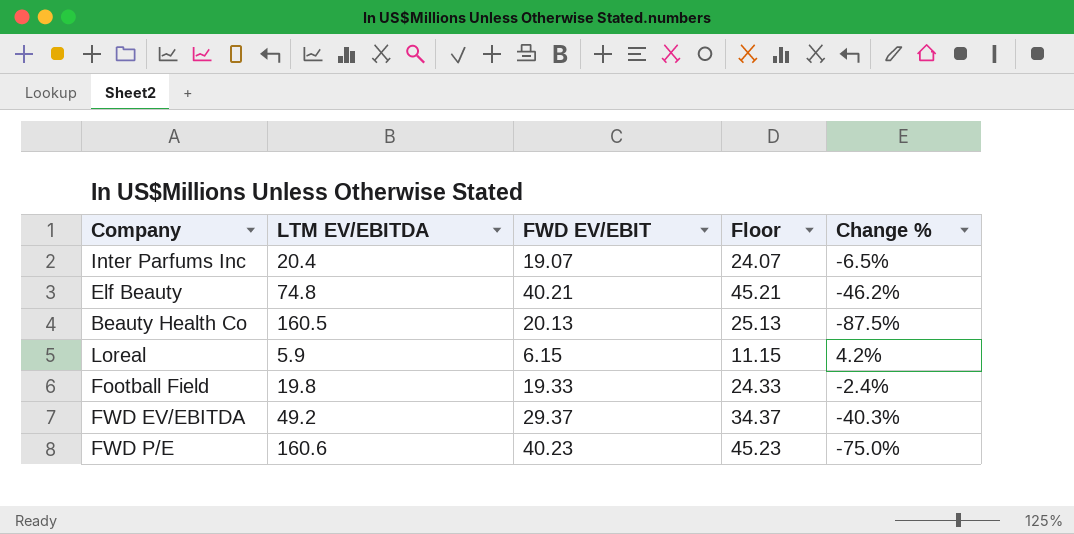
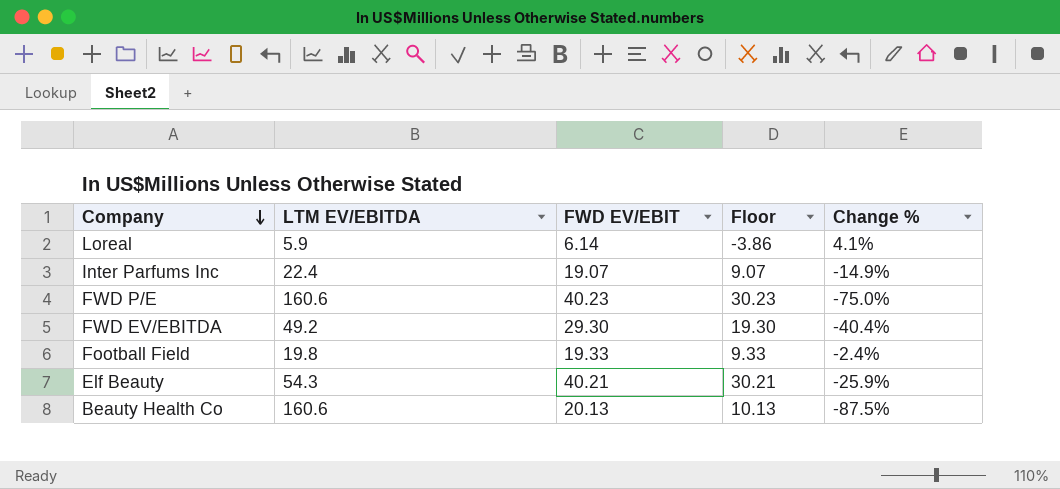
row order: none -> Company descending
column Floor | formula: [FWD EV/EBIT] + 5 -> [FWD EV/EBIT] - 10
Loreal | FWD EV/EBIT: 6.15 -> 6.14
Loreal | Change %: 4.2% -> 4.1%
Inter Parfums Inc | LTM EV/EBITDA: 20.4 -> 22.4
Inter Parfums Inc | Change %: -6.5% -> -14.9%
FWD EV/EBITDA | FWD EV/EBIT: 29.37 -> 29.30
FWD EV/EBITDA | Change %: -40.3% -> -40.4%
Elf Beauty | LTM EV/EBITDA: 74.8 -> 54.3
Elf Beauty | Change %: -46.2% -> -25.9%
Beauty Health Co | LTM EV/EBITDA: 160.5 -> 160.6

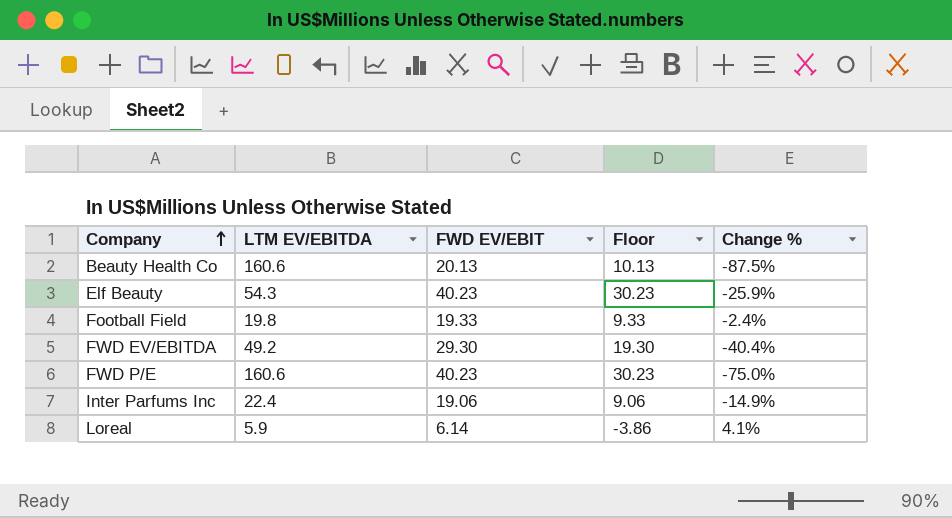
row order: Company descending -> Company ascending
Elf Beauty | FWD EV/EBIT: 40.21 -> 40.23
Elf Beauty | Floor: 30.21 -> 30.23
Inter Parfums Inc | FWD EV/EBIT: 19.07 -> 19.06
Inter Parfums Inc | Floor: 9.07 -> 9.06

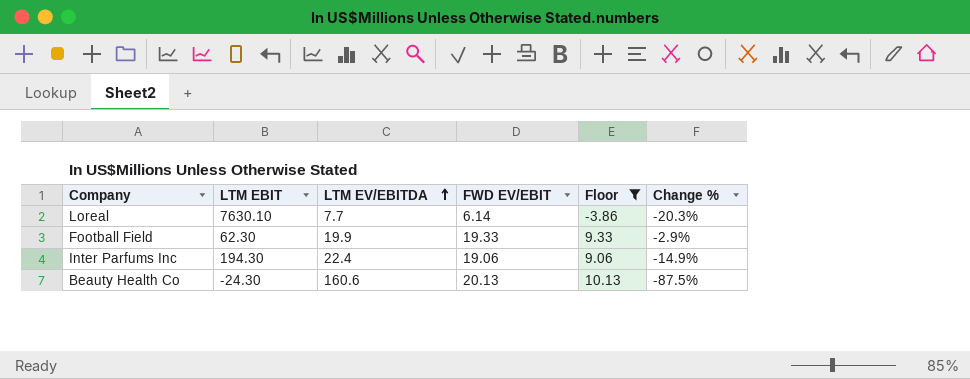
filter: none -> Floor <= 10.13
row order: Company ascending -> LTM EV/EBITDA ascending
column LTM EBIT | position: none -> 2
Loreal | LTM EV/EBITDA: 5.9 -> 7.7
Loreal | Change %: 4.1% -> -20.3%
Football Field | LTM EV/EBITDA: 19.8 -> 19.9
Football Field | Change %: -2.4% -> -2.9%

